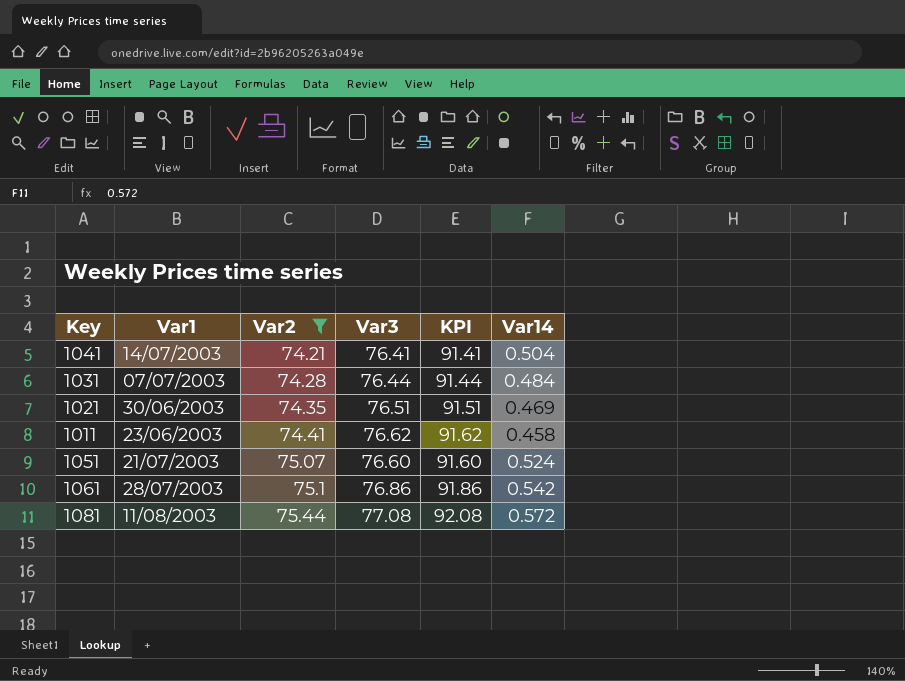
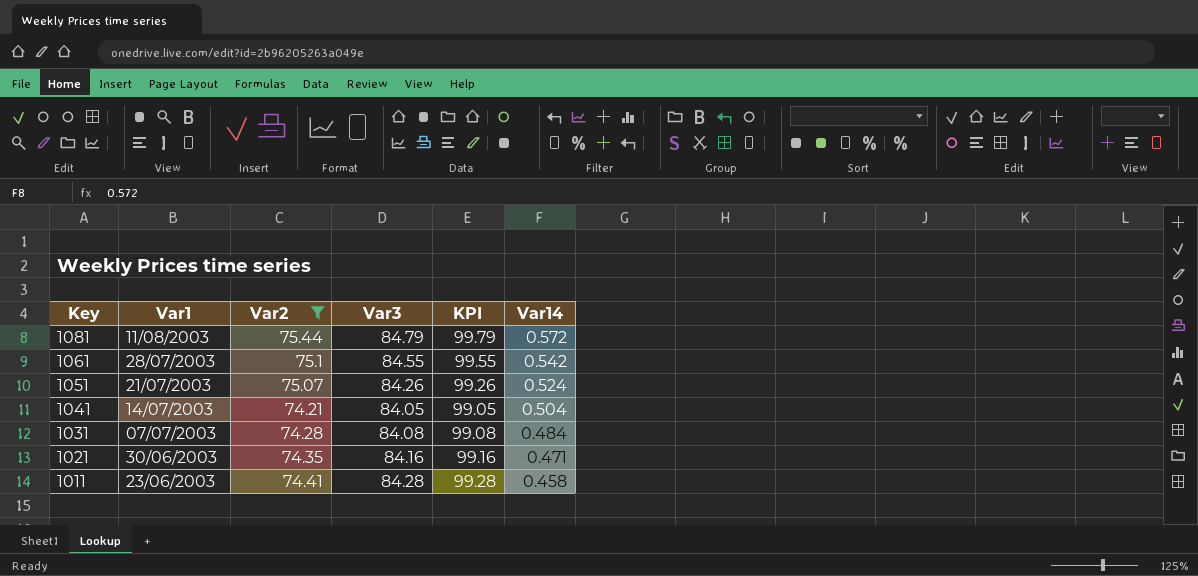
row order: Var2 ascending -> Key descending
1081 | Var3: 77.08 -> 84.79
1081 | KPI: 92.08 -> 99.79
1061 | Var3: 76.86 -> 84.55
1061 | KPI: 91.86 -> 99.55
1051 | Var3: 76.60 -> 84.26
1051 | KPI: 91.60 -> 99.26
1041 | Var3: 76.41 -> 84.05
1041 | KPI: 91.41 -> 99.05
1031 | Var3: 76.44 -> 84.08
1031 | KPI: 91.44 -> 99.08
1021 | Var3: 76.51 -> 84.16
1021 | KPI: 91.51 -> 99.16
1021 | Var14: 0.469 -> 0.471
1011 | Var3: 76.62 -> 84.28
1011 | KPI: 91.62 -> 99.28

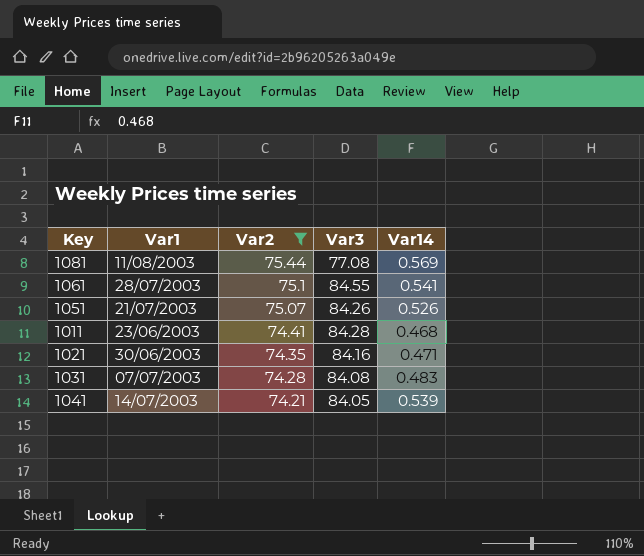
row order: Key descending -> Var2 descending
column KPI | formula: [Var3] + 15 -> none
1081 | Var3: 84.79 -> 77.08
1081 | Var14: 0.572 -> 0.569
1061 | Var14: 0.542 -> 0.541
1051 | Var14: 0.524 -> 0.526
1011 | Var14: 0.458 -> 0.468
1031 | Var14: 0.484 -> 0.483
1041 | Var14: 0.504 -> 0.539

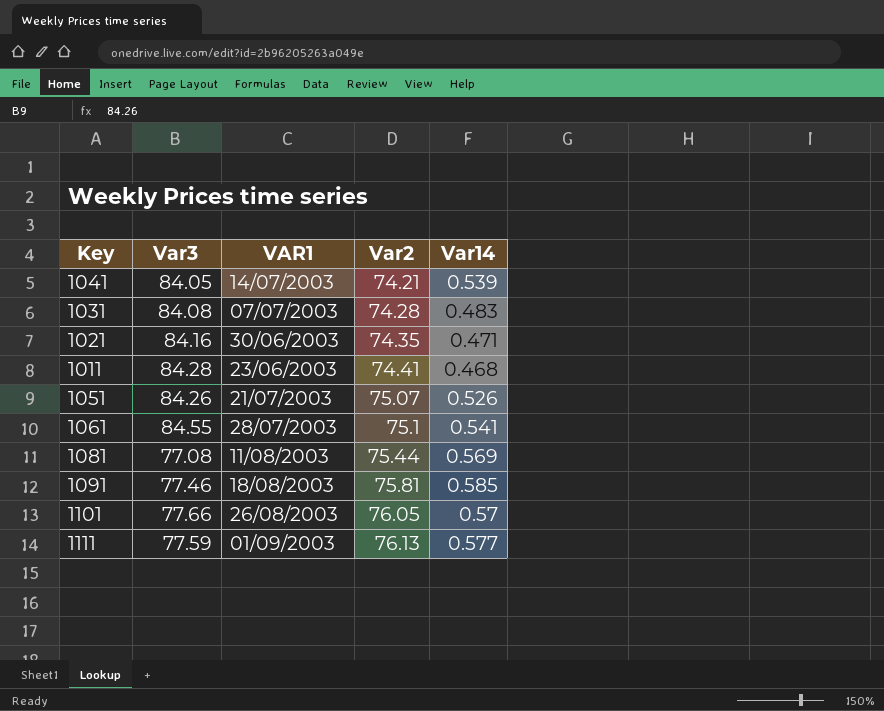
filter: Var2 <= 75.44 -> none
row order: Var2 descending -> Var2 ascending
column Var3 | position: 4 -> 2
column name: Var1 -> VAR1

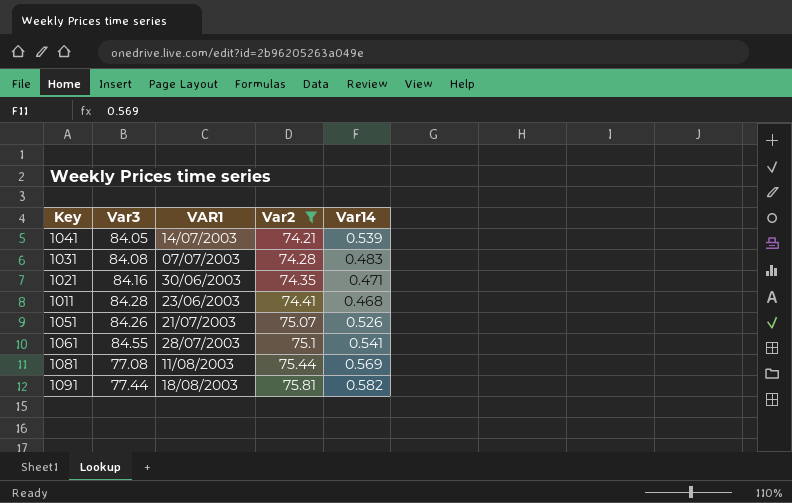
filter: none -> Var2 <= 75.81
1091 | Var3: 77.46 -> 77.44
1091 | Var14: 0.585 -> 0.582

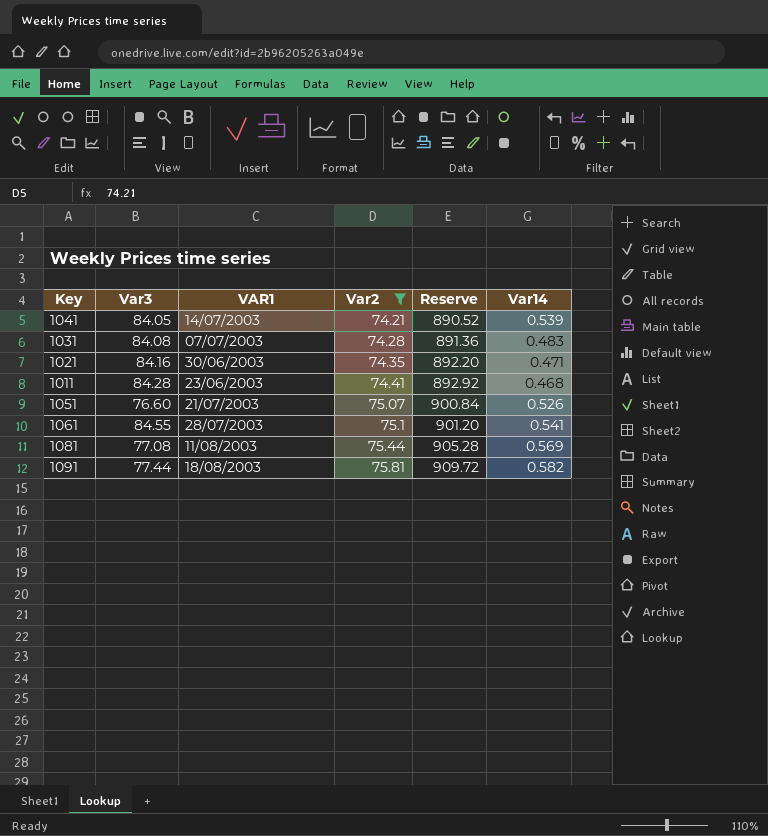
column Reserve | formula: none -> [Var2] * 12
1051 | Var3: 84.26 -> 76.60

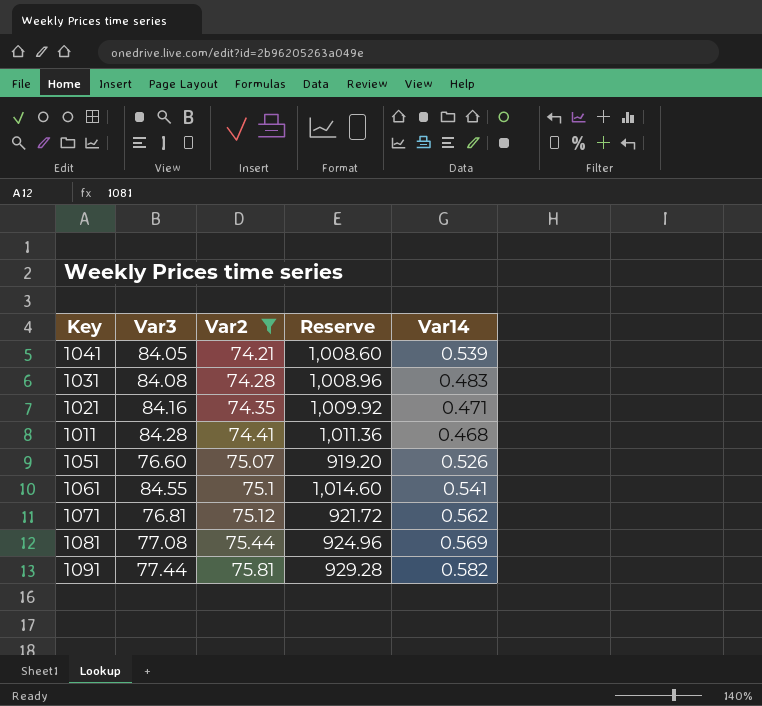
column VAR1 | position: 3 -> none
column Reserve | formula: [Var2] * 12 -> [Var3] * 12
row 1071: none -> 76.81 | 75.12 | 921.72 | 0.562

